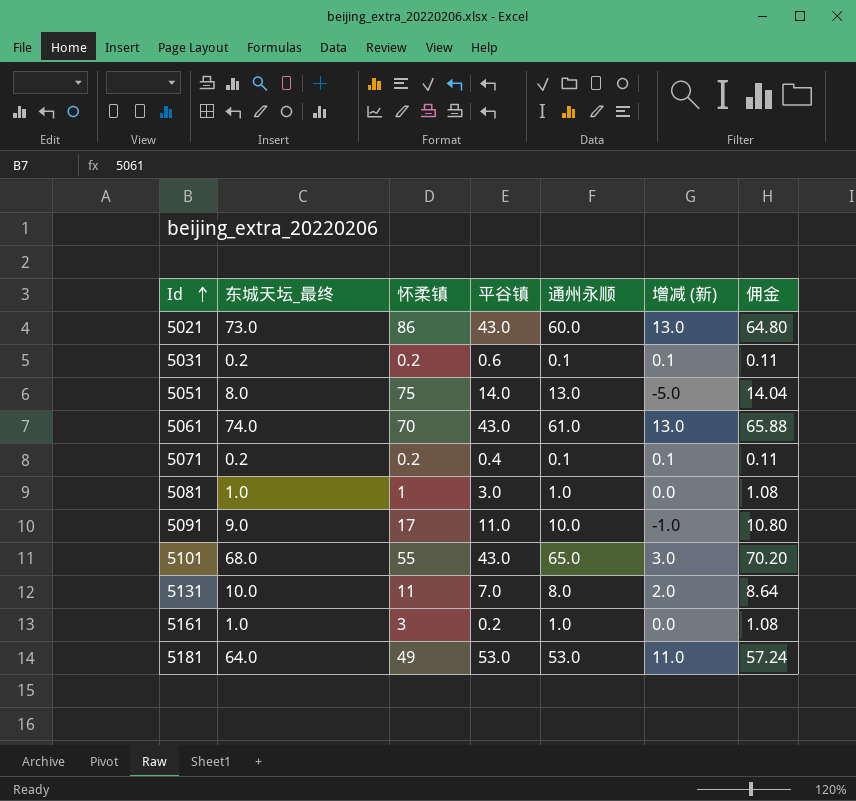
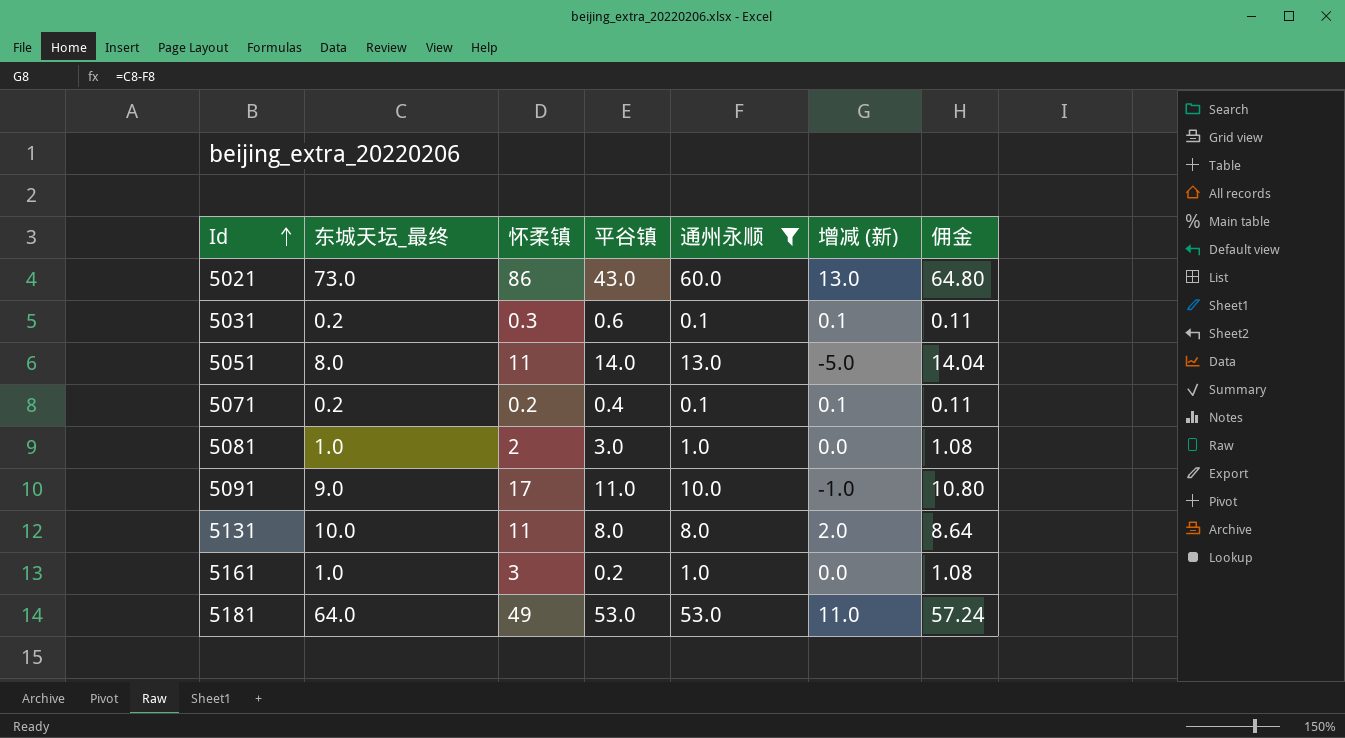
filter: none -> 通州永顺 <= 60.0
5031 | 怀柔镇: 0.2 -> 0.3
5051 | 怀柔镇: 75 -> 11
5081 | 怀柔镇: 1 -> 2
5131 | 平谷镇: 7.0 -> 8.0

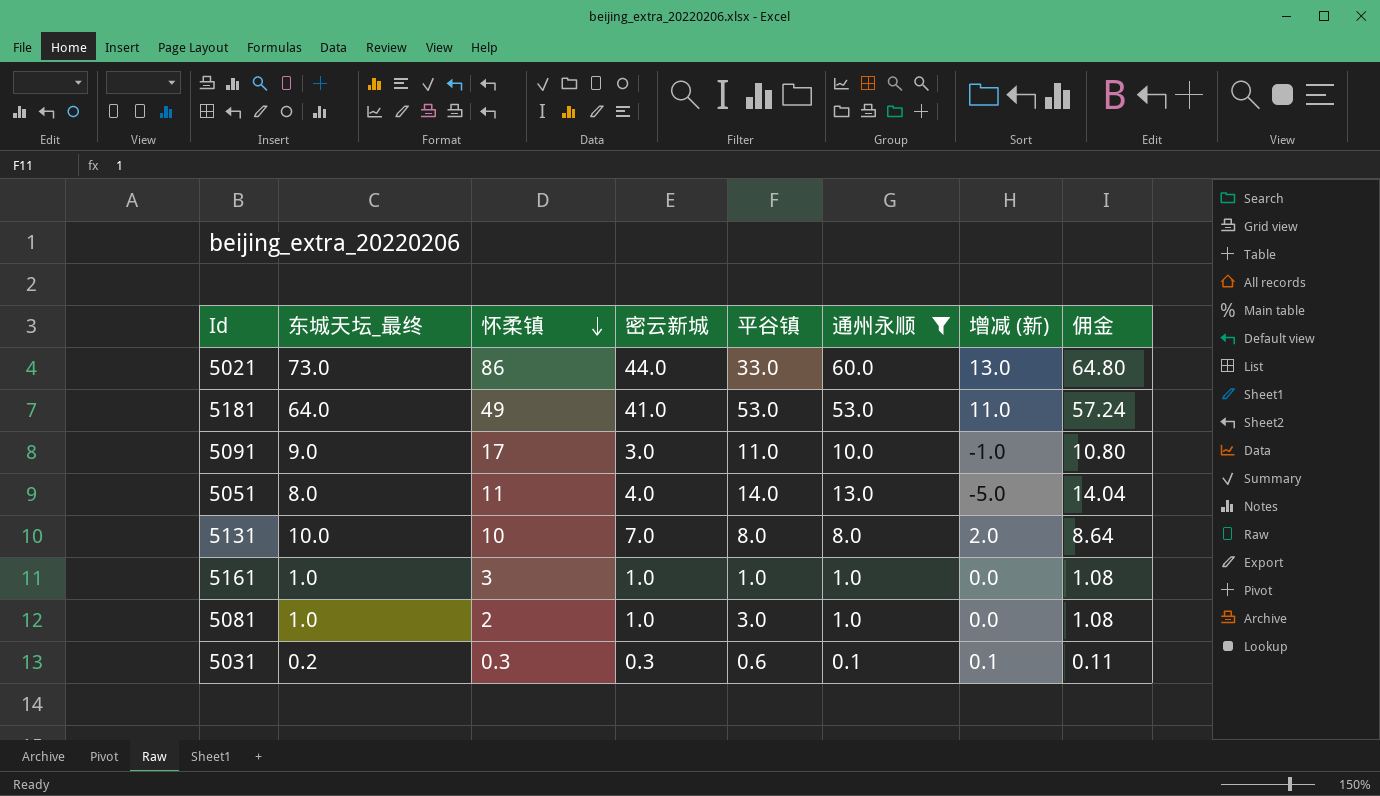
row order: Id ascending -> 怀柔镇 descending
column 密云新城 | position: none -> 4
row 5071: 0.2 | 0.2 | 0.4 | 0.1 | 0.1 | 0.11 -> none
5021 | 平谷镇: 43.0 -> 33.0
5131 | 怀柔镇: 11 -> 10
5161 | 平谷镇: 0.2 -> 1.0

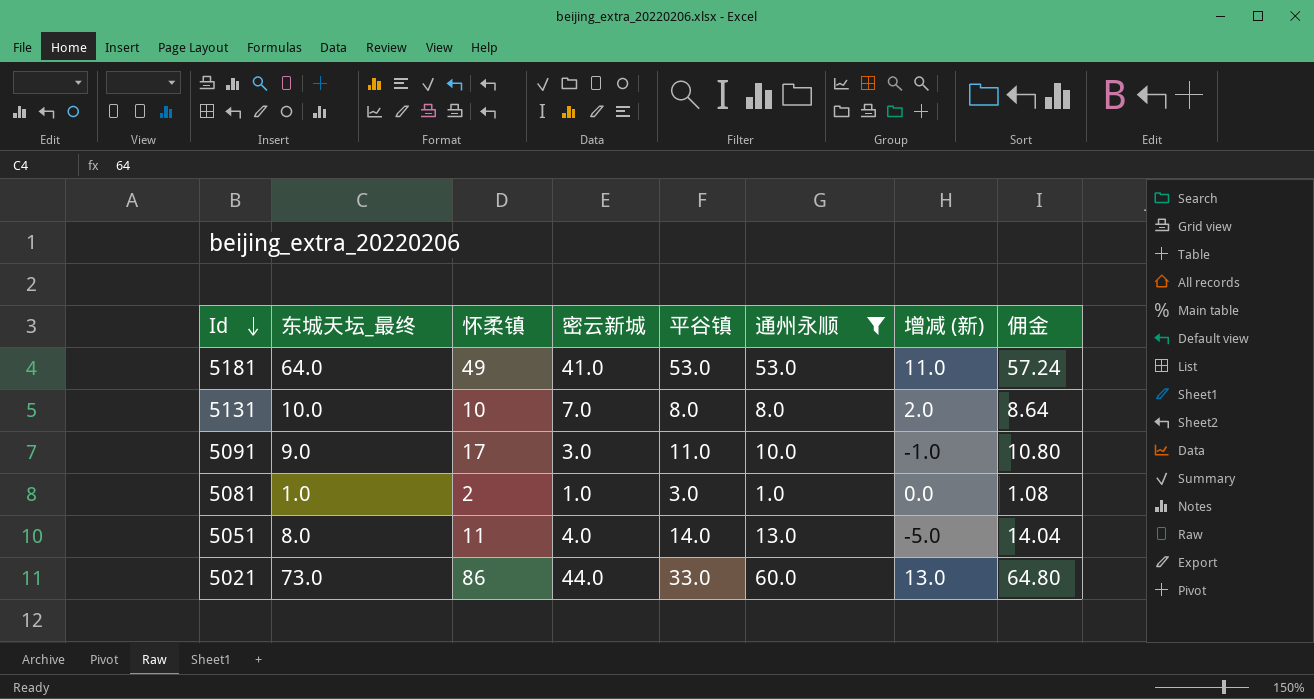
row order: 怀柔镇 descending -> Id descending
row 5161: 1.0 | 3 | 1.0 | 1.0 | 1.0 | 0.0 | 1.08 -> none
row 5031: 0.2 | 0.3 | 0.3 | 0.6 | 0.1 | 0.1 | 0.11 -> none

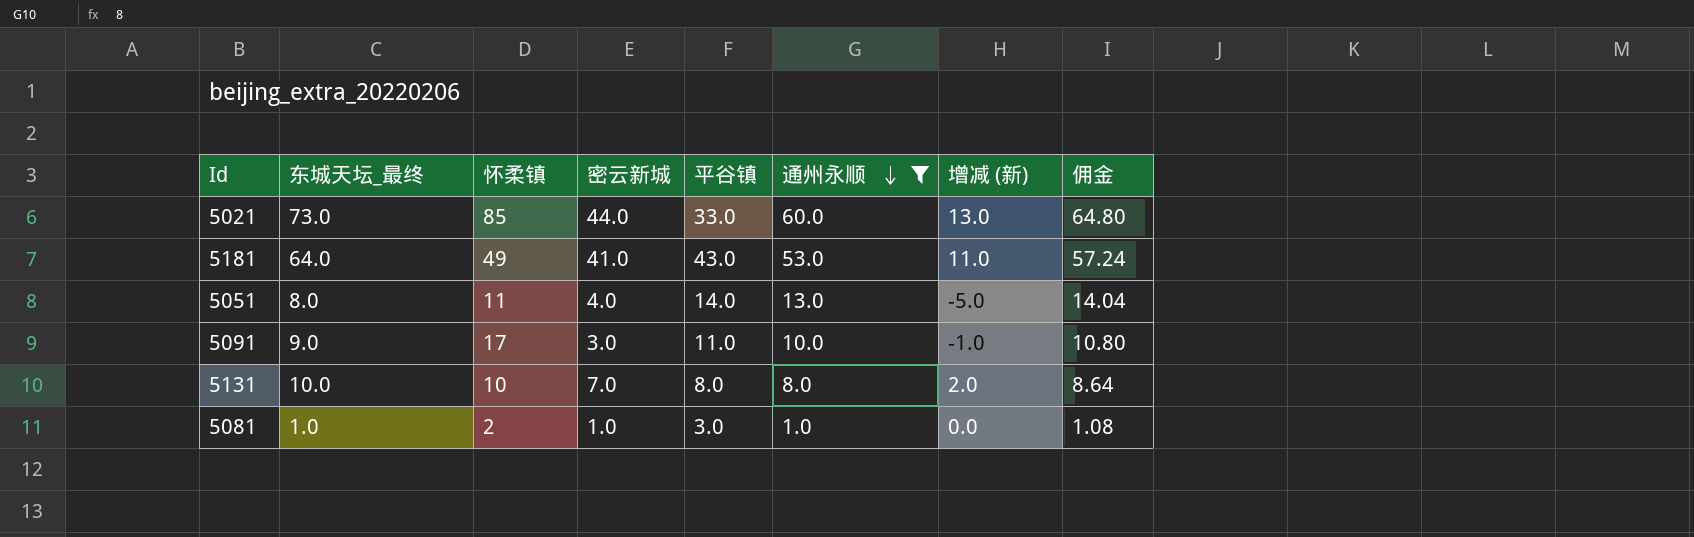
row order: Id descending -> 通州永顺 descending
5021 | 怀柔镇: 86 -> 85
5181 | 平谷镇: 53.0 -> 43.0

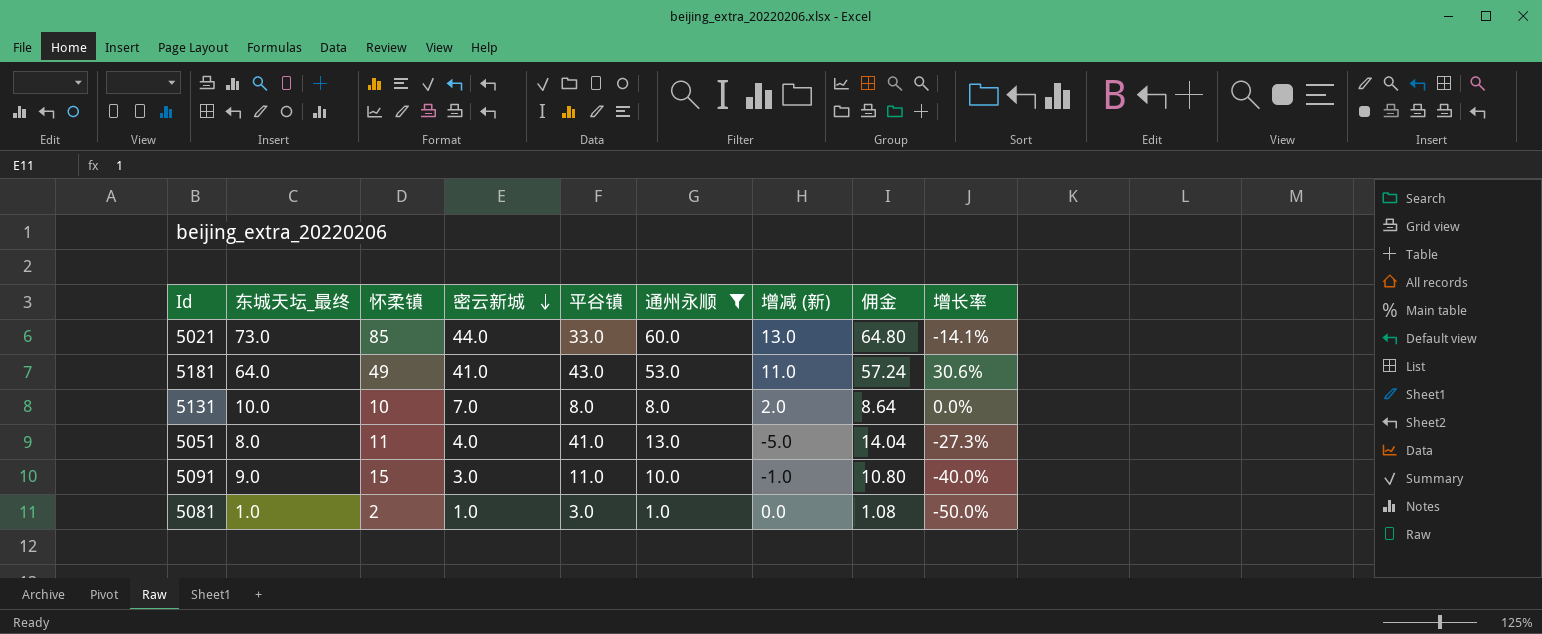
row order: 通州永顺 descending -> 密云新城 descending
column 增长率 | formula: none -> ([东城天坛_最终] - [怀柔镇]) / [怀柔镇]
5051 | 平谷镇: 14.0 -> 41.0
5091 | 怀柔镇: 17 -> 15

